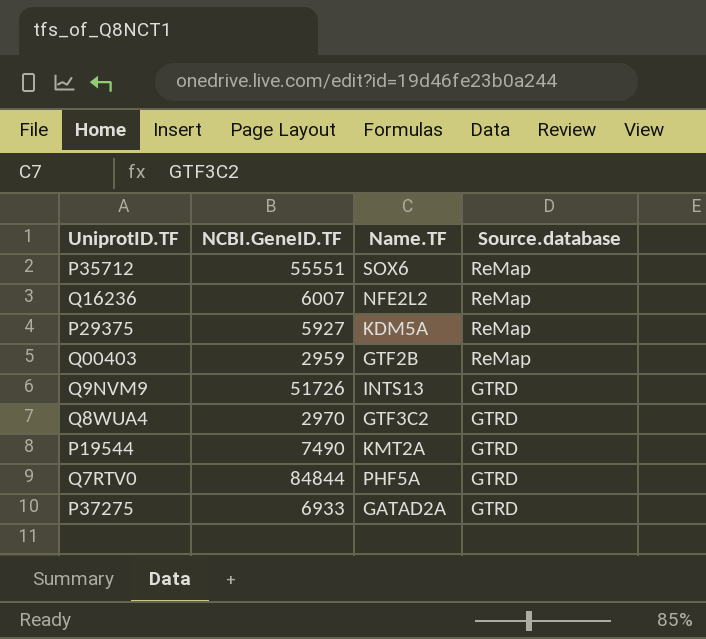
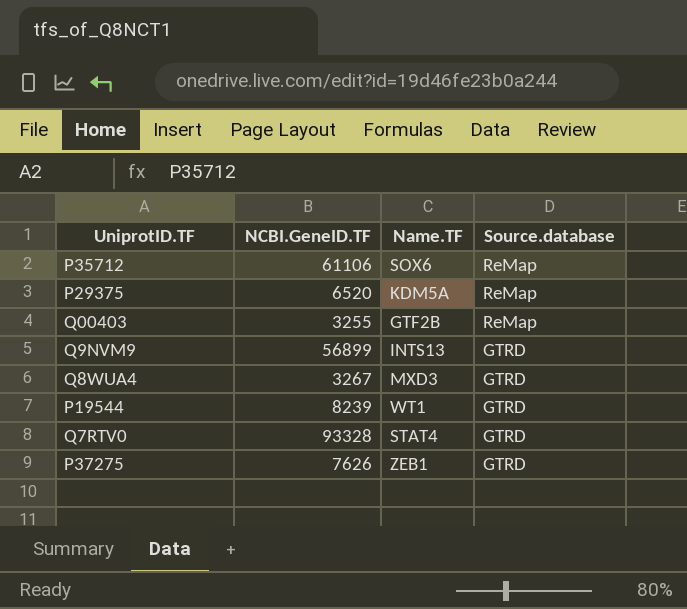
row Q16236: 6007 | NFE2L2 | ReMap -> none
P35712 | NCBI.GeneID.TF: 55551 -> 61106
P29375 | NCBI.GeneID.TF: 5927 -> 6520
Q00403 | NCBI.GeneID.TF: 2959 -> 3255
Q9NVM9 | NCBI.GeneID.TF: 51726 -> 56899
Q8WUA4 | NCBI.GeneID.TF: 2970 -> 3267
Q8WUA4 | Name.TF: GTF3C2 -> MXD3
P19544 | NCBI.GeneID.TF: 7490 -> 8239
P19544 | Name.TF: KMT2A -> WT1
Q7RTV0 | NCBI.GeneID.TF: 84844 -> 93328
Q7RTV0 | Name.TF: PHF5A -> STAT4
P37275 | NCBI.GeneID.TF: 6933 -> 7626
P37275 | Name.TF: GATAD2A -> ZEB1

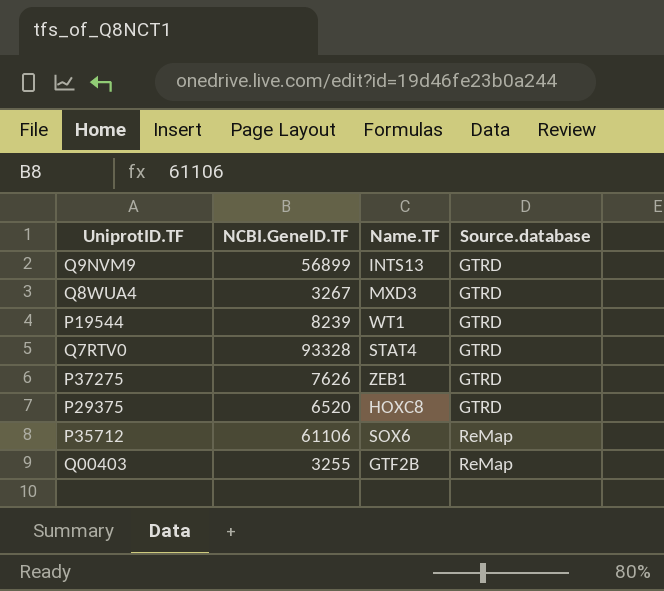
row order: Source.database descending -> Source.database ascending
P29375 | Name.TF: KDM5A -> HOXC8
P29375 | Source.database: ReMap -> GTRD

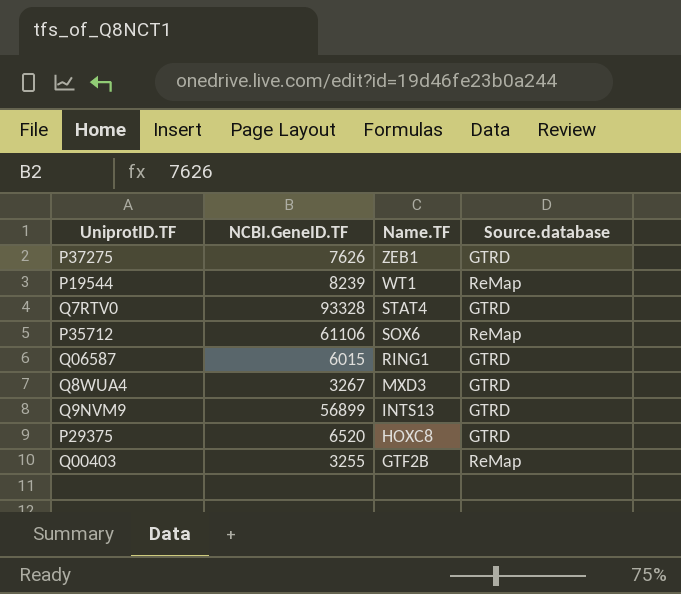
row order: Source.database ascending -> Name.TF descending
P19544 | Source.database: GTRD -> ReMap
row Q06587: none -> 6015 | RING1 | GTRD

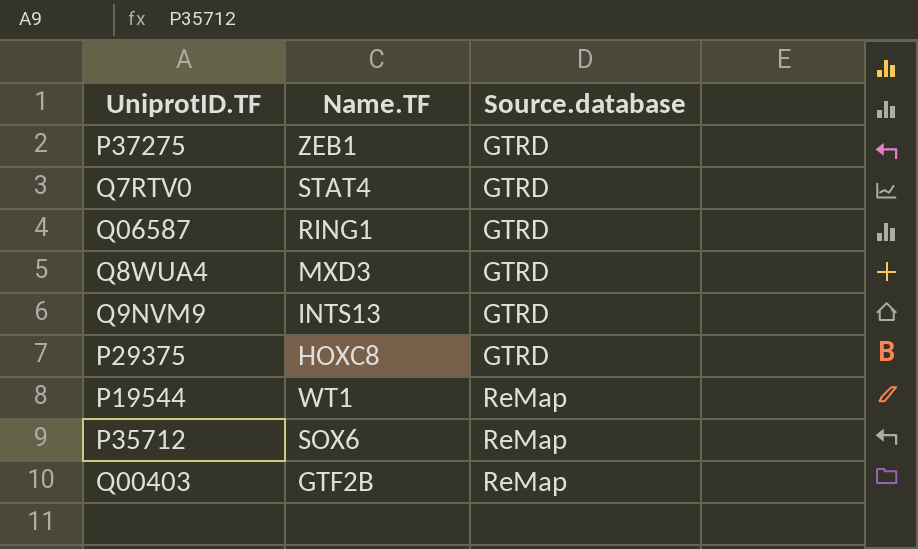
row order: Name.TF descending -> Source.database ascending
column NCBI.GeneID.TF | position: 2 -> none

